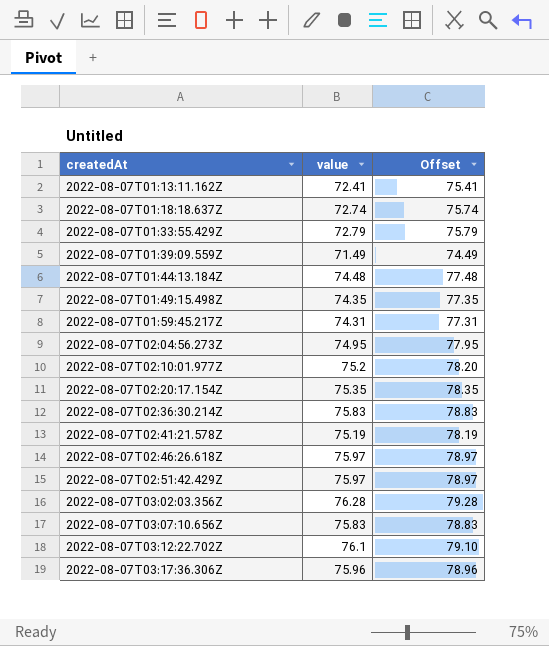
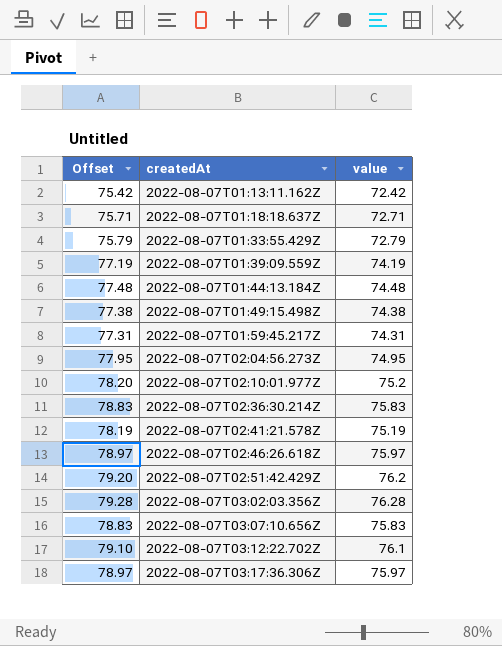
column Offset | position: 3 -> 1
row 2022-08-07T02:20:17.154Z: 75.35 | 78.35 -> none
2022-08-07T01:13:11.162Z | Offset: 75.41 -> 75.42
2022-08-07T01:13:11.162Z | value: 72.41 -> 72.42
2022-08-07T01:18:18.637Z | Offset: 75.74 -> 75.71
2022-08-07T01:18:18.637Z | value: 72.74 -> 72.71
2022-08-07T01:39:09.559Z | Offset: 74.49 -> 77.19
2022-08-07T01:39:09.559Z | value: 71.49 -> 74.19
2022-08-07T01:49:15.498Z | Offset: 77.35 -> 77.38
2022-08-07T01:49:15.498Z | value: 74.35 -> 74.38
2022-08-07T02:51:42.429Z | Offset: 78.97 -> 79.20
2022-08-07T02:51:42.429Z | value: 75.97 -> 76.2
2022-08-07T03:17:36.306Z | Offset: 78.96 -> 78.97
2022-08-07T03:17:36.306Z | value: 75.96 -> 75.97

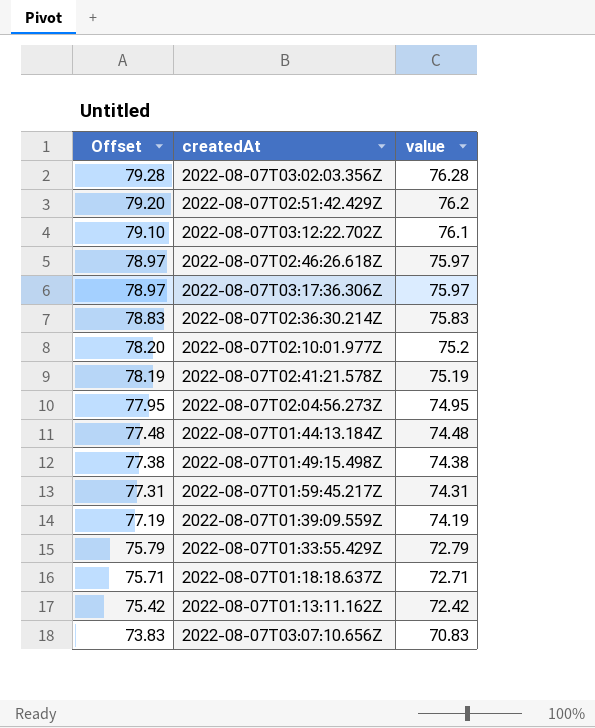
row order: createdAt ascending -> Offset descending
2022-08-07T03:07:10.656Z | Offset: 78.83 -> 73.83
2022-08-07T03:07:10.656Z | value: 75.83 -> 70.83

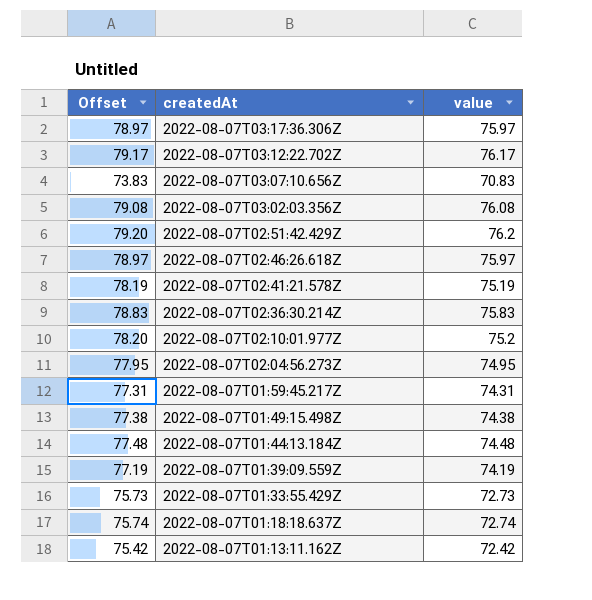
row order: Offset descending -> createdAt descending
2022-08-07T03:12:22.702Z | Offset: 79.10 -> 79.17
2022-08-07T03:12:22.702Z | value: 76.1 -> 76.17
2022-08-07T03:02:03.356Z | Offset: 79.28 -> 79.08
2022-08-07T03:02:03.356Z | value: 76.28 -> 76.08
2022-08-07T01:33:55.429Z | Offset: 75.79 -> 75.73
2022-08-07T01:33:55.429Z | value: 72.79 -> 72.73
2022-08-07T01:18:18.637Z | Offset: 75.71 -> 75.74
2022-08-07T01:18:18.637Z | value: 72.71 -> 72.74

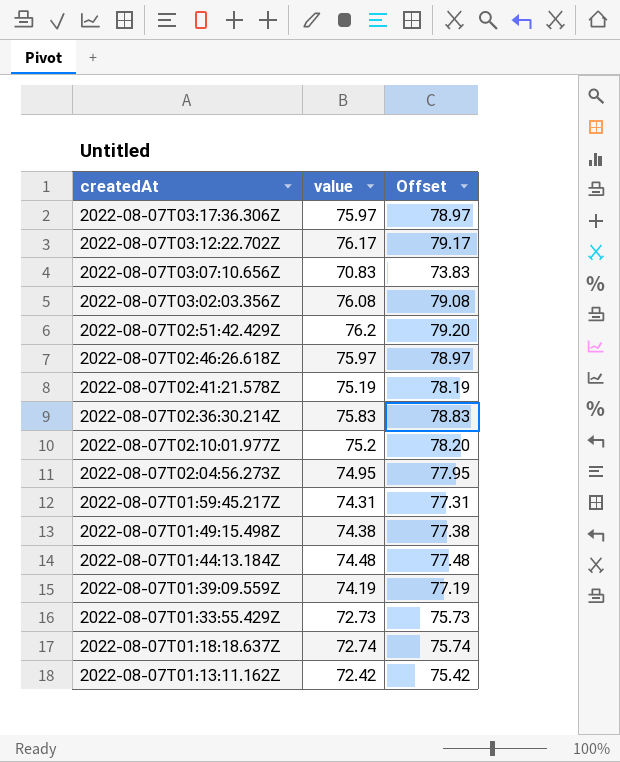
column Offset | position: 1 -> 3

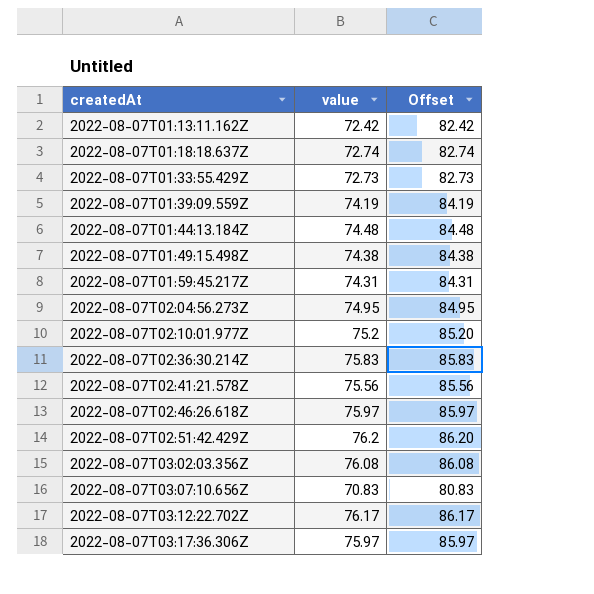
row order: createdAt descending -> createdAt ascending
column Offset | formula: [value] + 3 -> [value] + 10
2022-08-07T02:41:21.578Z | value: 75.19 -> 75.56

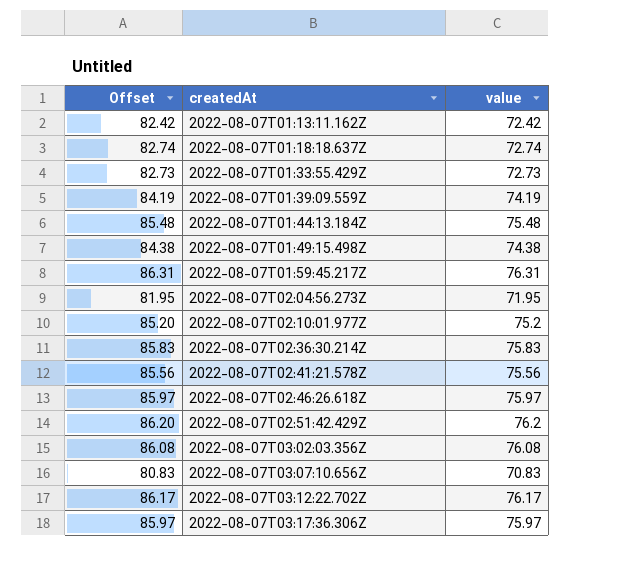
column Offset | position: 3 -> 1
2022-08-07T01:44:13.184Z | Offset: 84.48 -> 85.48
2022-08-07T01:44:13.184Z | value: 74.48 -> 75.48
2022-08-07T01:59:45.217Z | Offset: 84.31 -> 86.31
2022-08-07T01:59:45.217Z | value: 74.31 -> 76.31
2022-08-07T02:04:56.273Z | Offset: 84.95 -> 81.95
2022-08-07T02:04:56.273Z | value: 74.95 -> 71.95

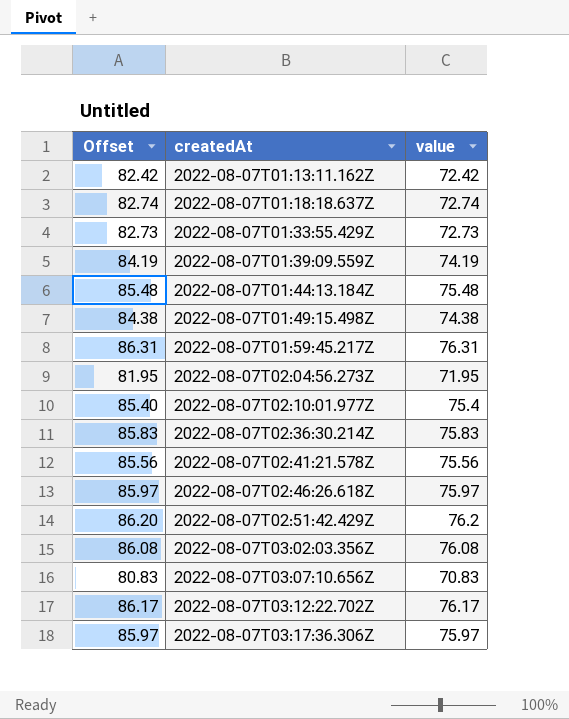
2022-08-07T02:10:01.977Z | Offset: 85.20 -> 85.40
2022-08-07T02:10:01.977Z | value: 75.2 -> 75.4

